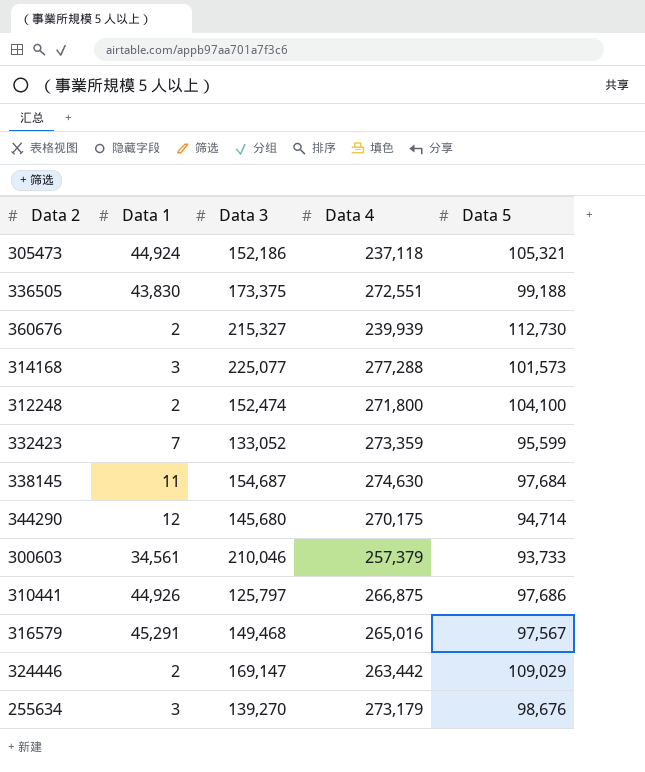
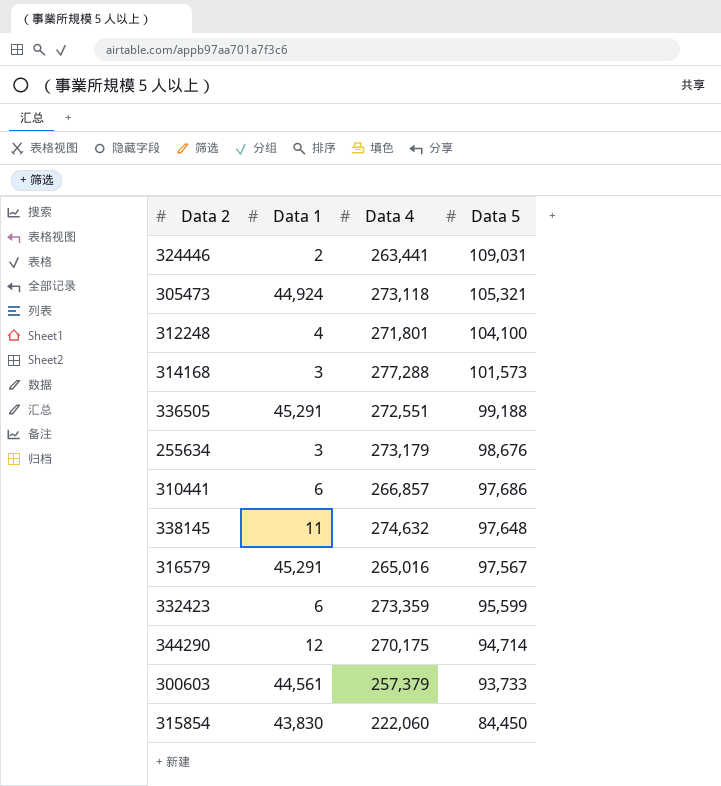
row order: none -> Data 5 descending
column Data 3 | position: 3 -> none
row 360676: 2 | 215,327 | 239,939 | 112,730 -> none
324446 | Data 4: 263,442 -> 263,441
324446 | Data 5: 109,029 -> 109,031
305473 | Data 4: 237,118 -> 273,118
312248 | Data 1: 2 -> 4
312248 | Data 4: 271,800 -> 271,801
336505 | Data 1: 43,830 -> 45,291
310441 | Data 1: 44,926 -> 6
310441 | Data 4: 266,875 -> 266,857
338145 | Data 4: 274,630 -> 274,632
338145 | Data 5: 97,684 -> 97,648
332423 | Data 1: 7 -> 6
300603 | Data 1: 34,561 -> 44,561
row 315854: none -> 43,830 | 222,060 | 84,450

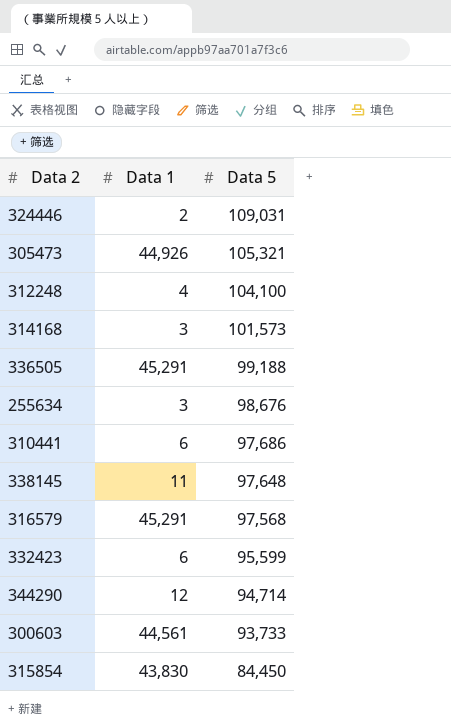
column Data 4 | position: 3 -> none
305473 | Data 1: 44,924 -> 44,926
316579 | Data 5: 97,567 -> 97,568

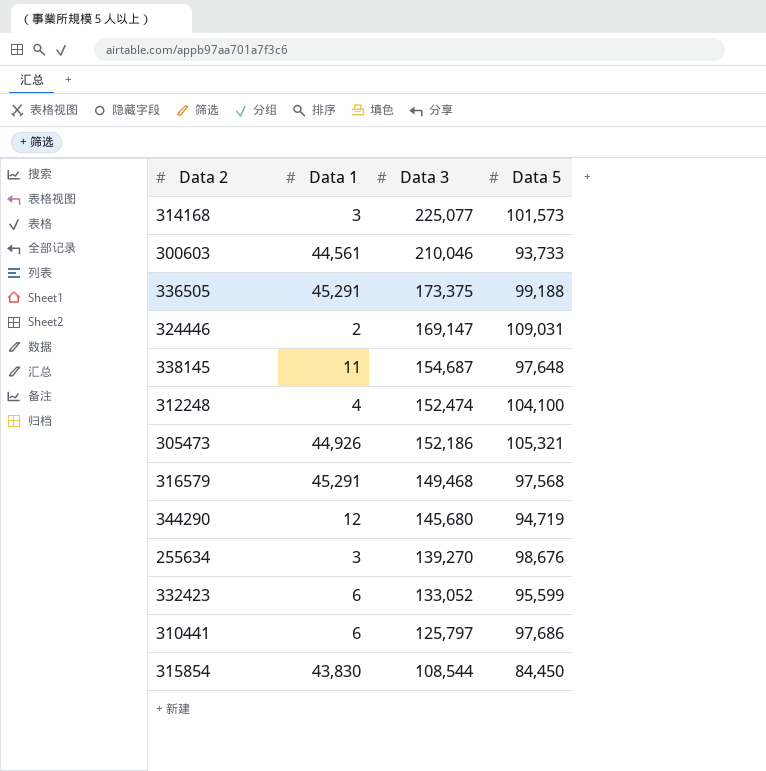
row order: Data 5 descending -> Data 3 descending
column Data 3 | position: none -> 3
344290 | Data 5: 94,714 -> 94,719

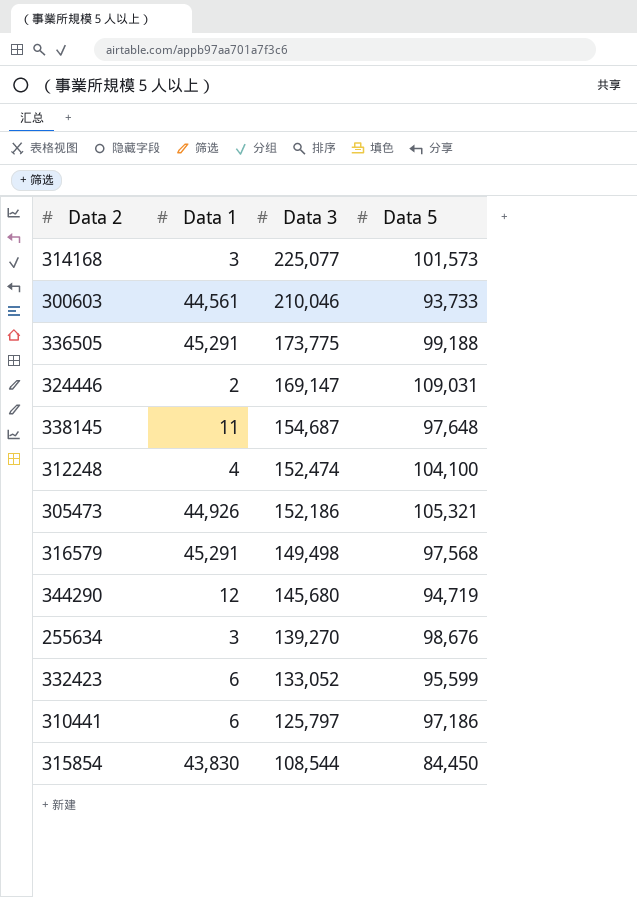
336505 | Data 3: 173,375 -> 173,775
316579 | Data 3: 149,468 -> 149,498
310441 | Data 5: 97,686 -> 97,186

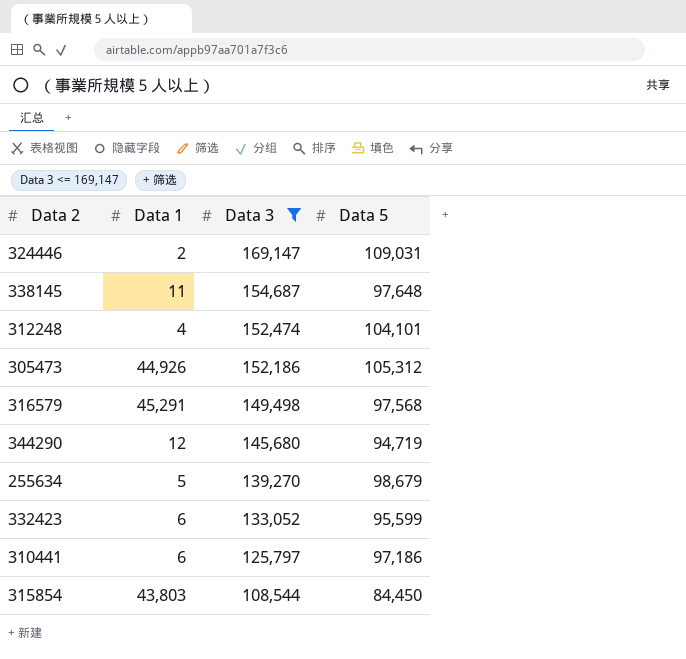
filter: none -> Data 3 <= 169,147
312248 | Data 5: 104,100 -> 104,101
305473 | Data 5: 105,321 -> 105,312
255634 | Data 1: 3 -> 5
255634 | Data 5: 98,676 -> 98,679
315854 | Data 1: 43,830 -> 43,803

